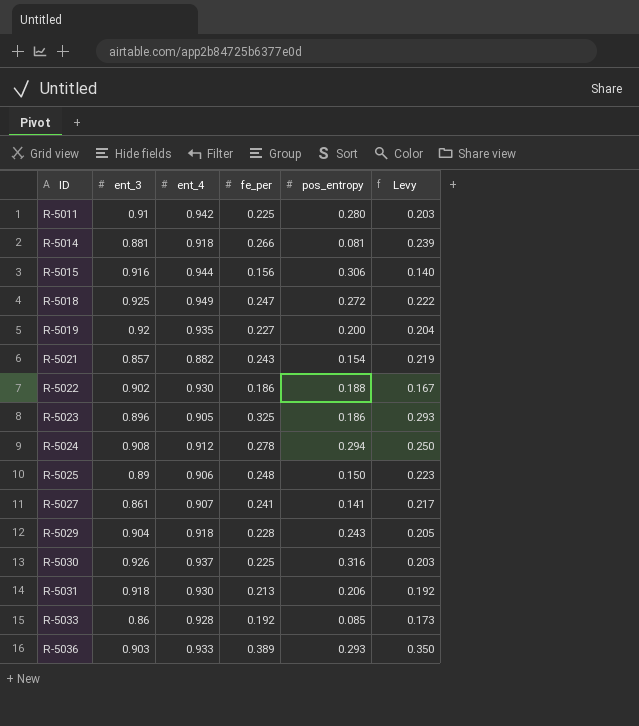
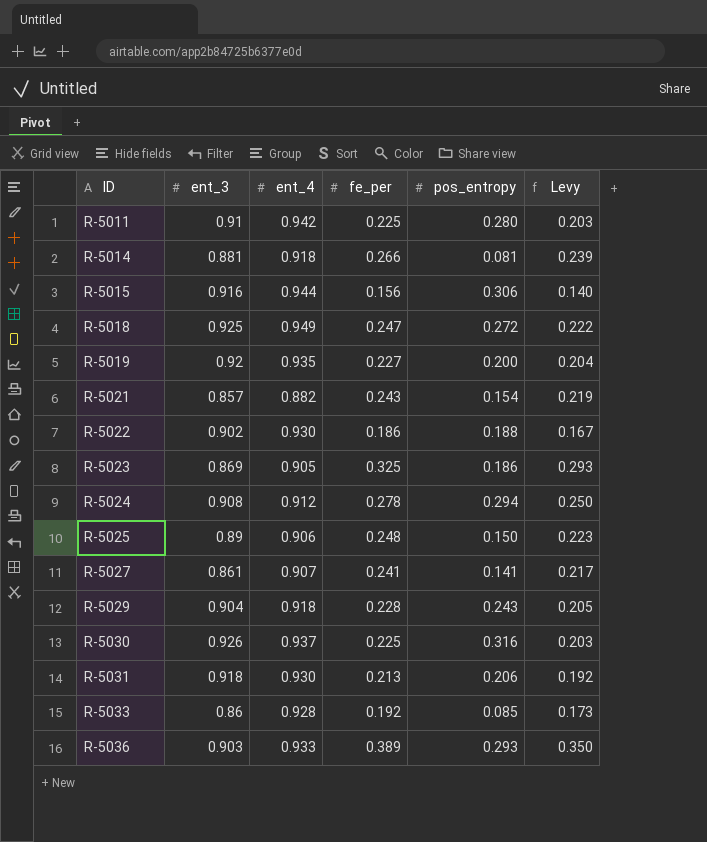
R-5023 | ent_3: 0.896 -> 0.869

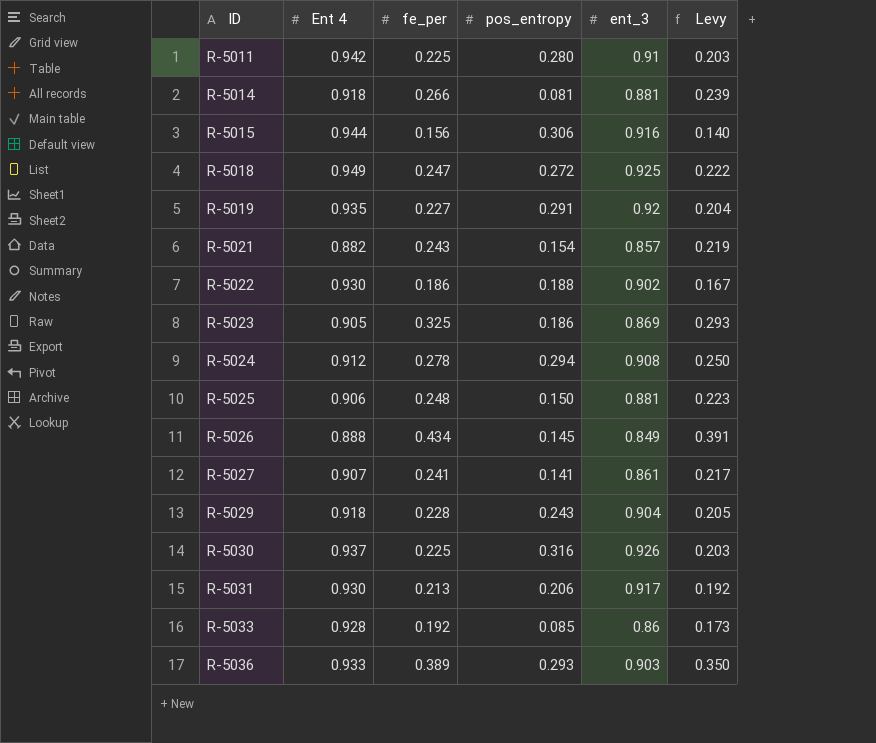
column name: ent_4 -> Ent 4
column ent_3 | position: 2 -> 5
R-5019 | pos_entropy: 0.200 -> 0.291
R-5025 | ent_3: 0.89 -> 0.881
row R-5026: none -> 0.888 | 0.434 | 0.145 | 0.849 | 0.391
R-5031 | ent_3: 0.918 -> 0.917

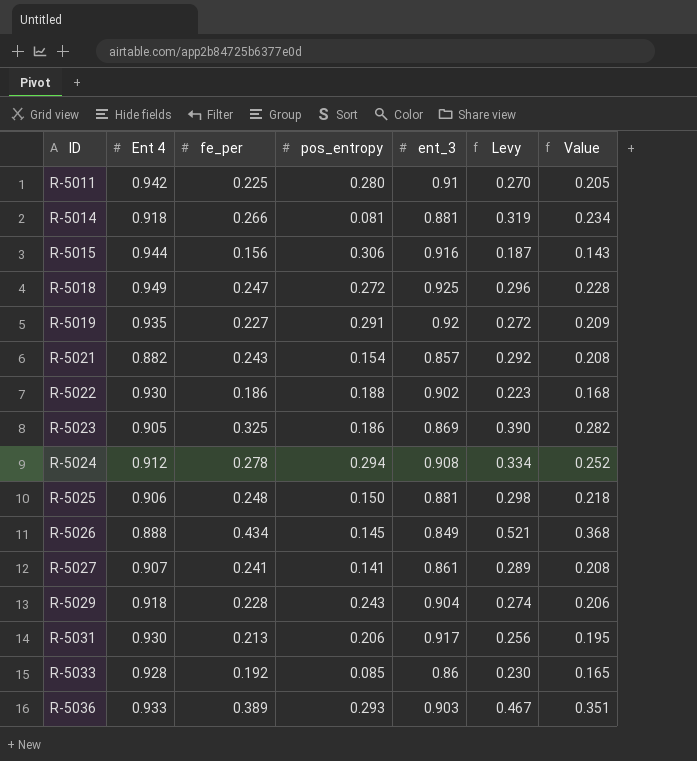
column Levy | formula: [fe_per] * 0.9 -> [fe_per] * 1.2
column Value | formula: none -> [fe_per] * [ent_3]
row R-5030: 0.937 | 0.225 | 0.316 | 0.926 | 0.203 -> none

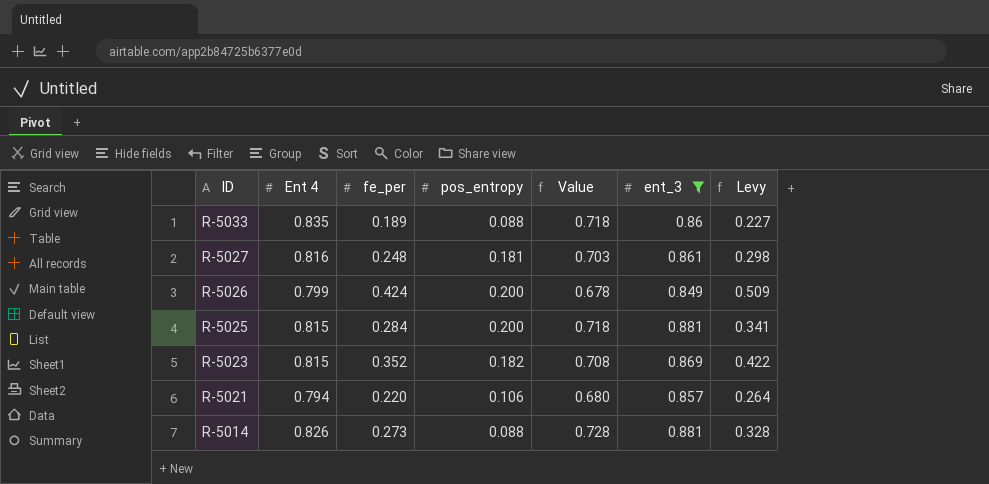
filter: none -> ent_3 <= 0.881
row order: ID ascending -> ID descending
column Value | formula: [fe_per] * [ent_3] -> [Ent 4] * [ent_3]
column Value | position: 7 -> 5
R-5033 | Ent 4: 0.928 -> 0.835
R-5033 | fe_per: 0.192 -> 0.189
R-5033 | pos_entropy: 0.085 -> 0.088
R-5033 | Levy: 0.230 -> 0.227
R-5027 | Ent 4: 0.907 -> 0.816
R-5027 | fe_per: 0.241 -> 0.248
R-5027 | pos_entropy: 0.141 -> 0.181
R-5027 | Levy: 0.289 -> 0.298
R-5026 | Ent 4: 0.888 -> 0.799
R-5026 | fe_per: 0.434 -> 0.424
R-5026 | pos_entropy: 0.145 -> 0.200
R-5026 | Levy: 0.521 -> 0.509
R-5025 | Ent 4: 0.906 -> 0.815
R-5025 | fe_per: 0.248 -> 0.284
R-5025 | pos_entropy: 0.150 -> 0.200
R-5025 | Levy: 0.298 -> 0.341
R-5023 | Ent 4: 0.905 -> 0.815
R-5023 | fe_per: 0.325 -> 0.352
R-5023 | pos_entropy: 0.186 -> 0.182
R-5023 | Levy: 0.390 -> 0.422
R-5021 | Ent 4: 0.882 -> 0.794
R-5021 | fe_per: 0.243 -> 0.220
R-5021 | pos_entropy: 0.154 -> 0.106
R-5021 | Levy: 0.292 -> 0.264
R-5014 | Ent 4: 0.918 -> 0.826
R-5014 | fe_per: 0.266 -> 0.273
R-5014 | pos_entropy: 0.081 -> 0.088
R-5014 | Levy: 0.319 -> 0.328

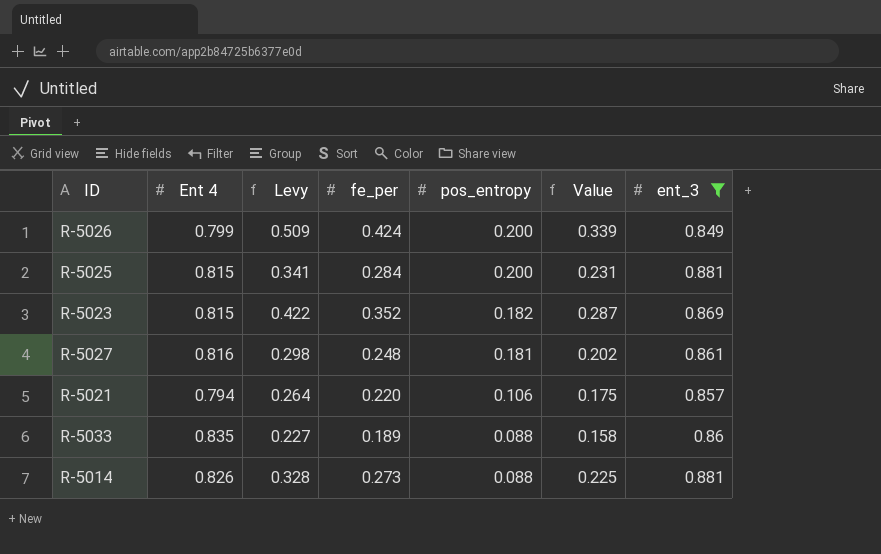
row order: ID descending -> pos_entropy descending
column Levy | position: 7 -> 3
column Value | formula: [Ent 4] * [ent_3] -> [Ent 4] * [fe_per]

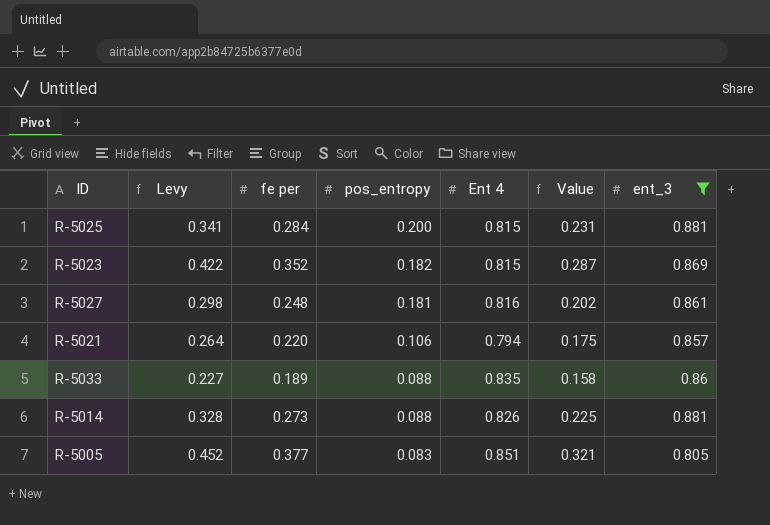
column name: fe_per -> fe per
column Ent 4 | position: 2 -> 5
row R-5026: 0.799 | 0.509 | 0.424 | 0.200 | 0.339 | 0.849 -> none
row R-5005: none -> 0.452 | 0.377 | 0.083 | 0.851 | 0.321 | 0.805

